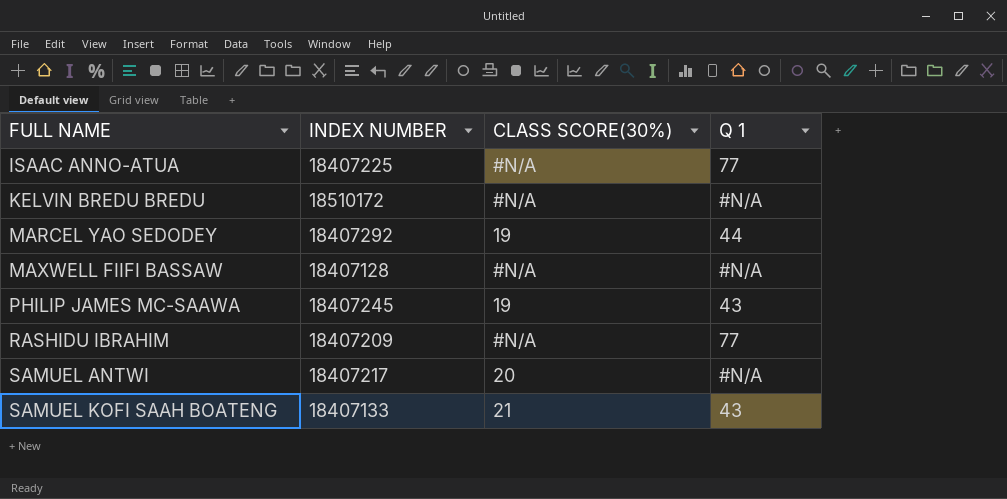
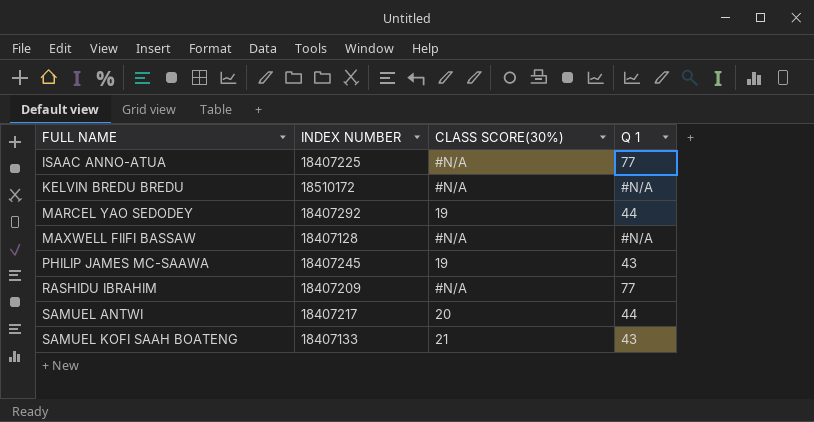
SAMUEL ANTWI | Q 1: #N/A -> 44

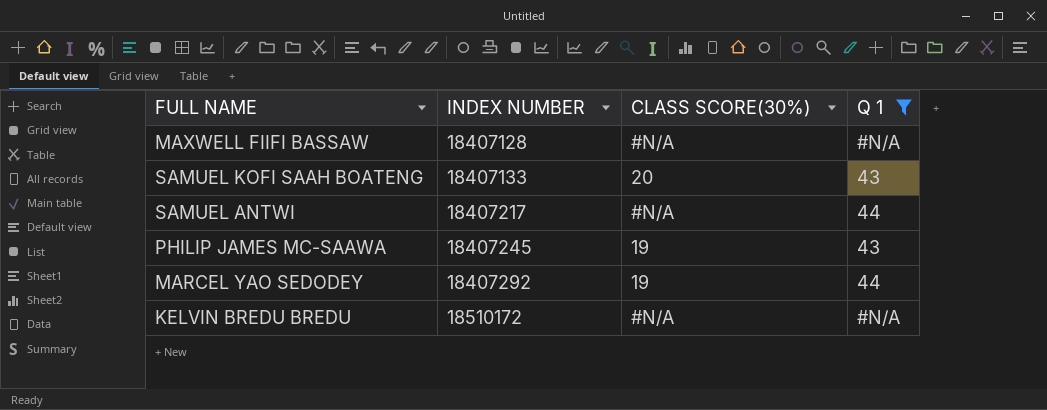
filter: none -> Q 1 != 77
row order: FULL NAME ascending -> INDEX NUMBER ascending
SAMUEL KOFI SAAH BOATENG | CLASS SCORE(30%): 21 -> 20
SAMUEL ANTWI | CLASS SCORE(30%): 20 -> #N/A

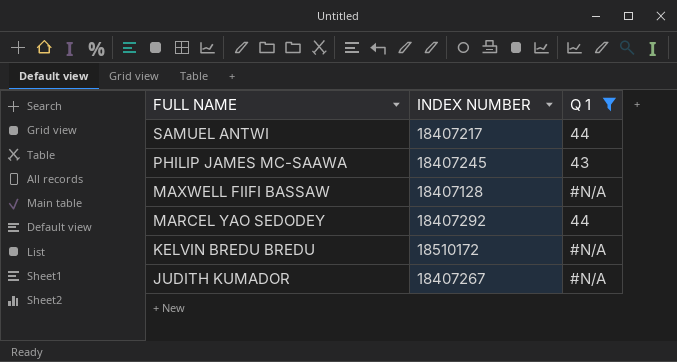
row order: INDEX NUMBER ascending -> FULL NAME descending
column CLASS SCORE(30%) | position: 3 -> none
row SAMUEL KOFI SAAH BOATENG: 18407133 | 20 | 43 -> none
row JUDITH KUMADOR: none -> 18407267 | #N/A

